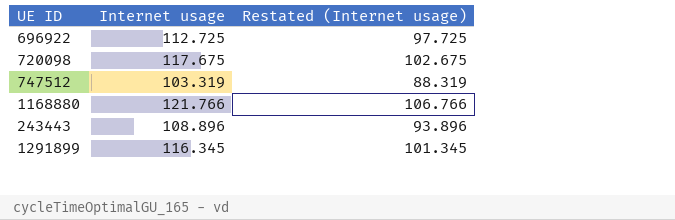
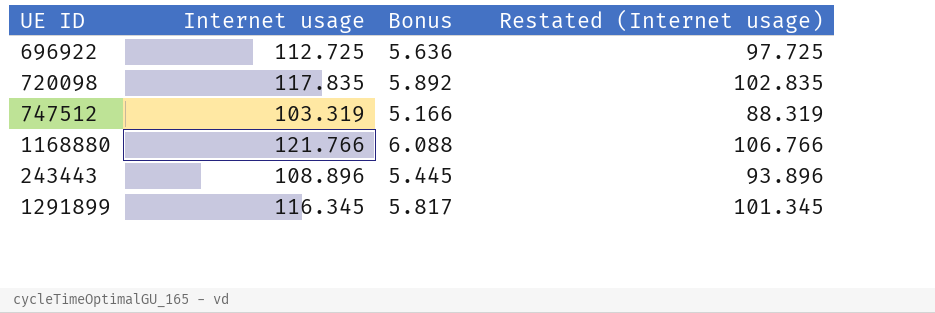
column Bonus | formula: none -> [Internet usage] * 0.05
720098 | Internet usage: 117.675 -> 117.835
720098 | Restated (Internet usage): 102.675 -> 102.835

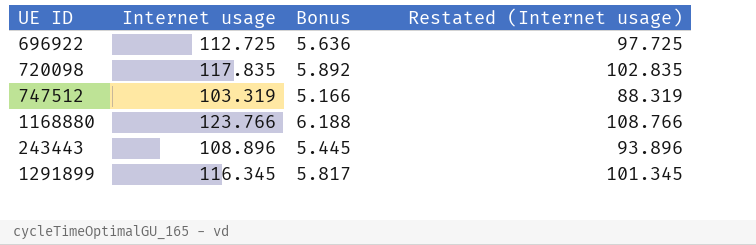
1168880 | Internet usage: 121.766 -> 123.766
1168880 | Bonus: 6.088 -> 6.188
1168880 | Restated (Internet usage): 106.766 -> 108.766

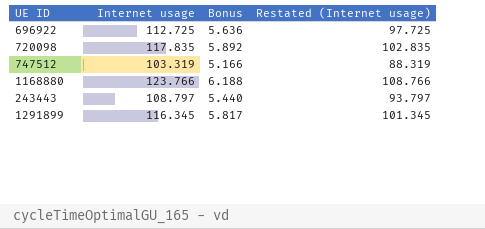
243443 | Internet usage: 108.896 -> 108.797
243443 | Bonus: 5.445 -> 5.440
243443 | Restated (Internet usage): 93.896 -> 93.797

